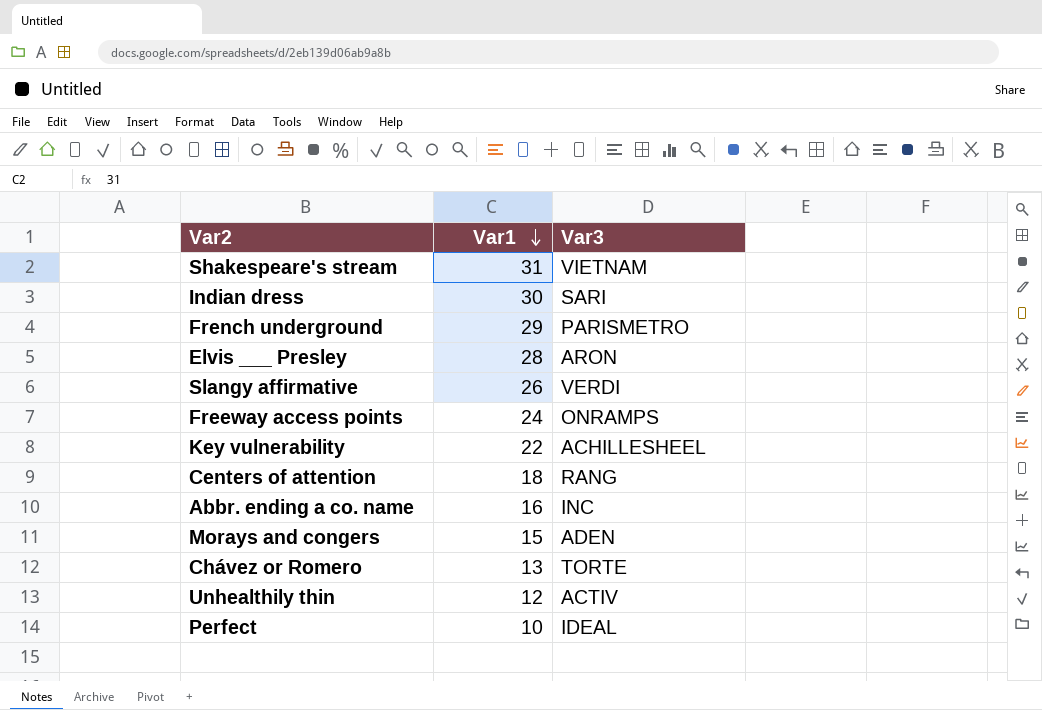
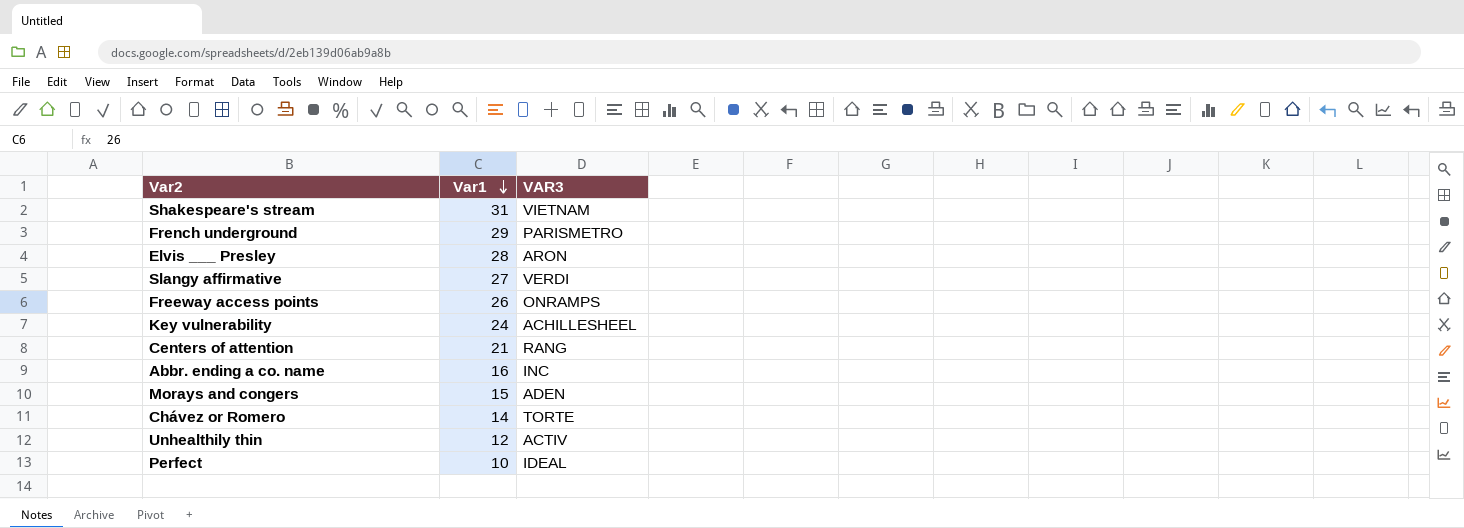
column name: Var3 -> VAR3
row Indian dress: 30 | SARI -> none
Slangy affirmative | Var1: 26 -> 27
Freeway access points | Var1: 24 -> 26
Key vulnerability | Var1: 22 -> 24
Centers of attention | Var1: 18 -> 21
Chávez or Romero | Var1: 13 -> 14

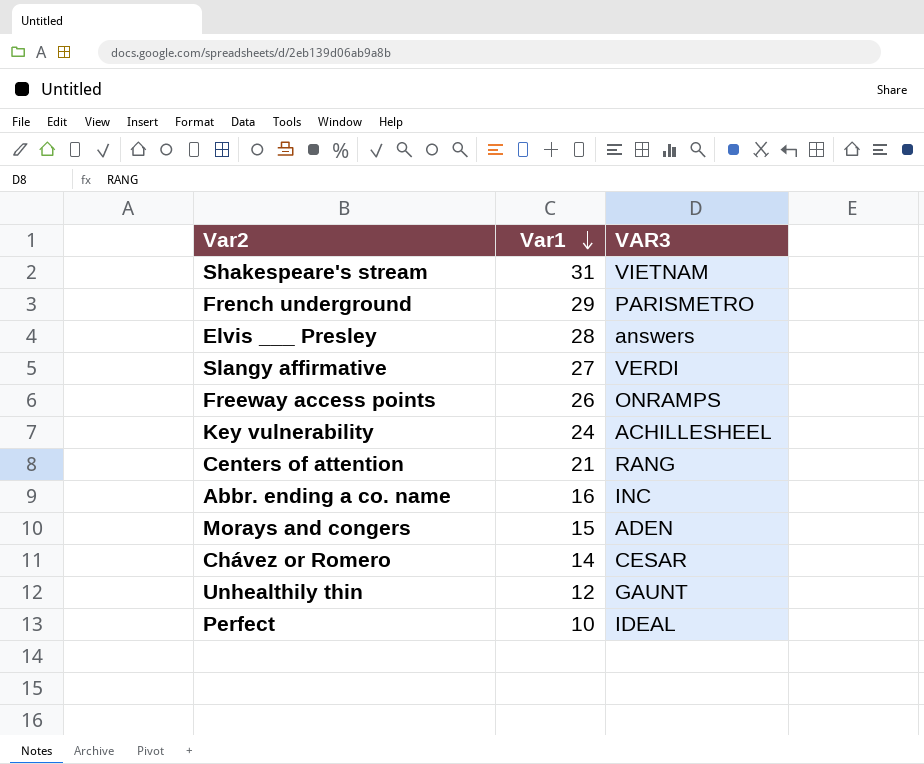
Elvis ___ Presley | VAR3: ARON -> answers
Chávez or Romero | VAR3: TORTE -> CESAR
Unhealthily thin | VAR3: ACTIV -> GAUNT

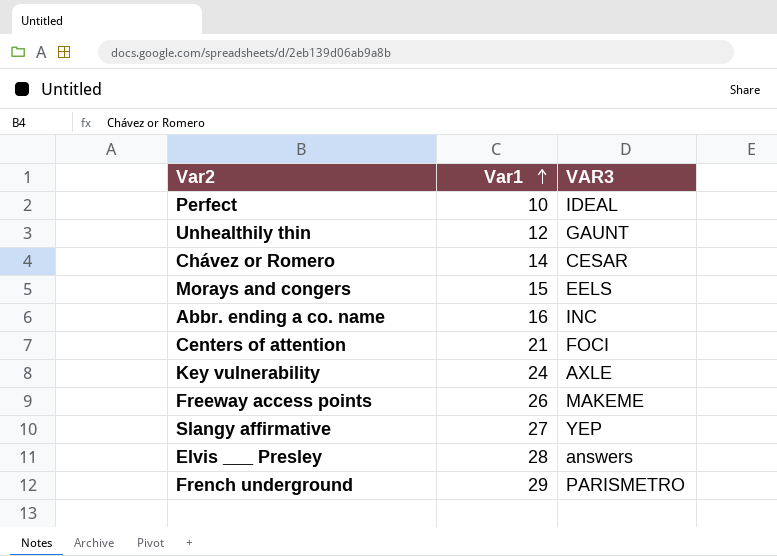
row order: Var1 descending -> Var1 ascending
row Shakespeare's stream: 31 | VIETNAM -> none
Morays and congers | VAR3: ADEN -> EELS
Centers of attention | VAR3: RANG -> FOCI
Key vulnerability | VAR3: ACHILLESHEEL -> AXLE
Freeway access points | VAR3: ONRAMPS -> MAKEME
Slangy affirmative | VAR3: VERDI -> YEP

